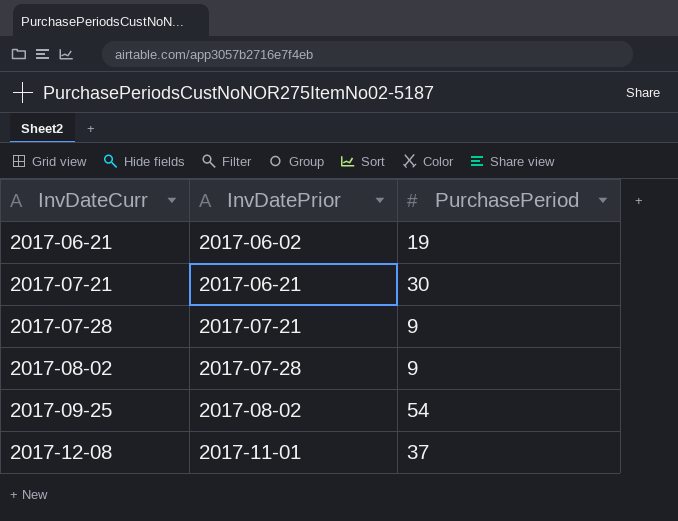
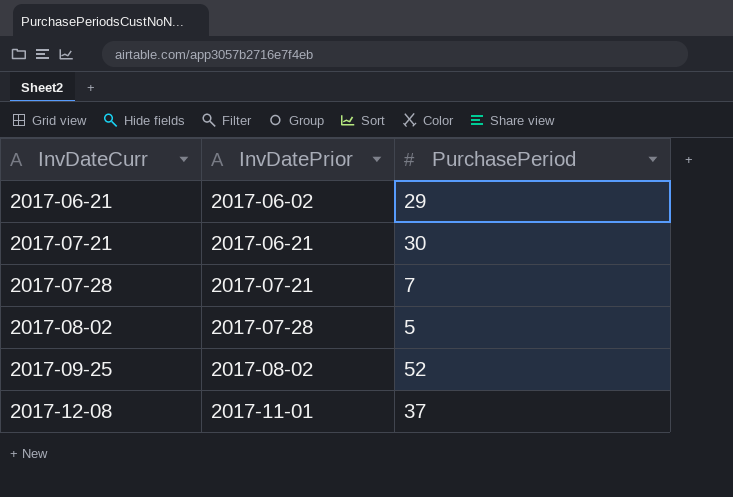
2017-06-21 | PurchasePeriod: 19 -> 29
2017-07-28 | PurchasePeriod: 9 -> 7
2017-08-02 | PurchasePeriod: 9 -> 5
2017-09-25 | PurchasePeriod: 54 -> 52

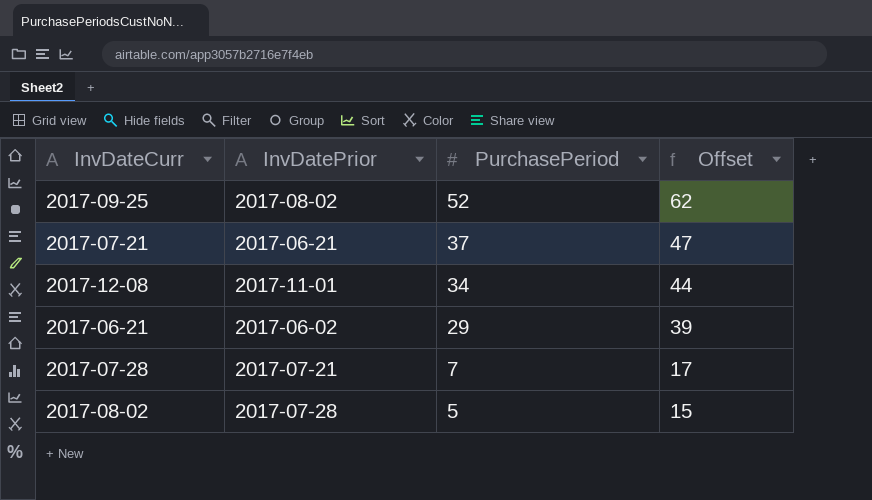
row order: InvDateCurr ascending -> PurchasePeriod descending
column Offset | formula: none -> [PurchasePeriod] + 10
2017-07-21 | PurchasePeriod: 30 -> 37
2017-12-08 | PurchasePeriod: 37 -> 34

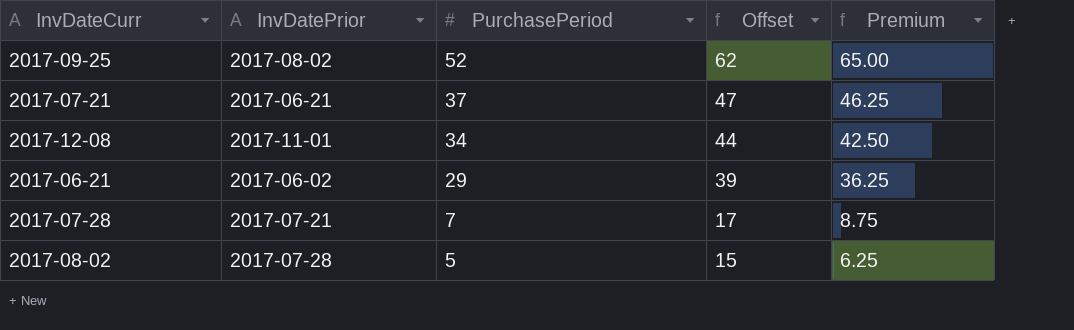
column Premium | formula: none -> [PurchasePeriod] * 1.25

